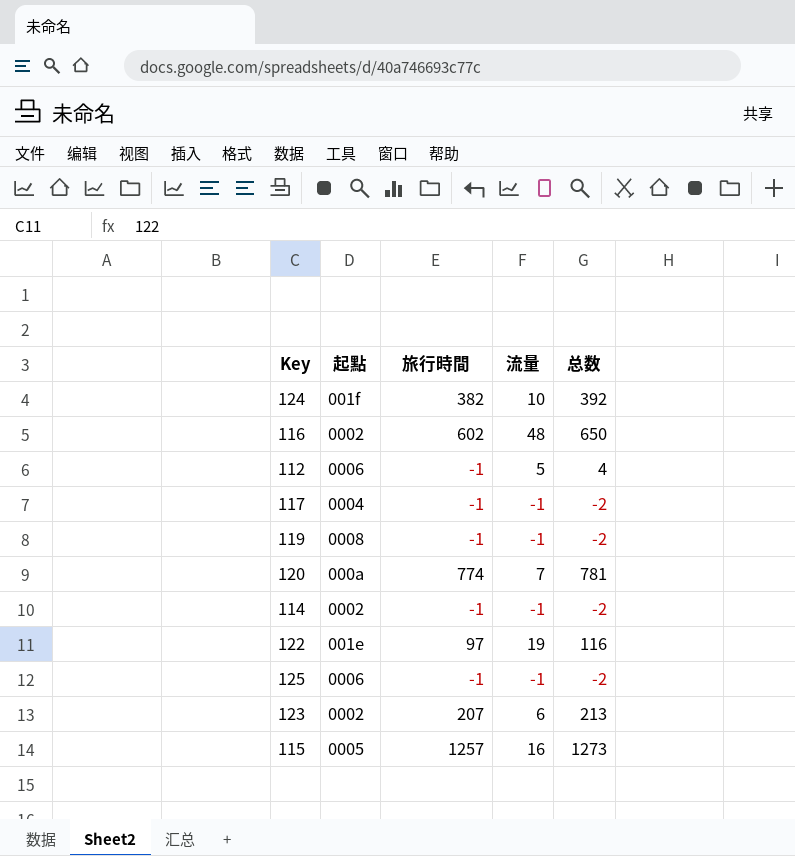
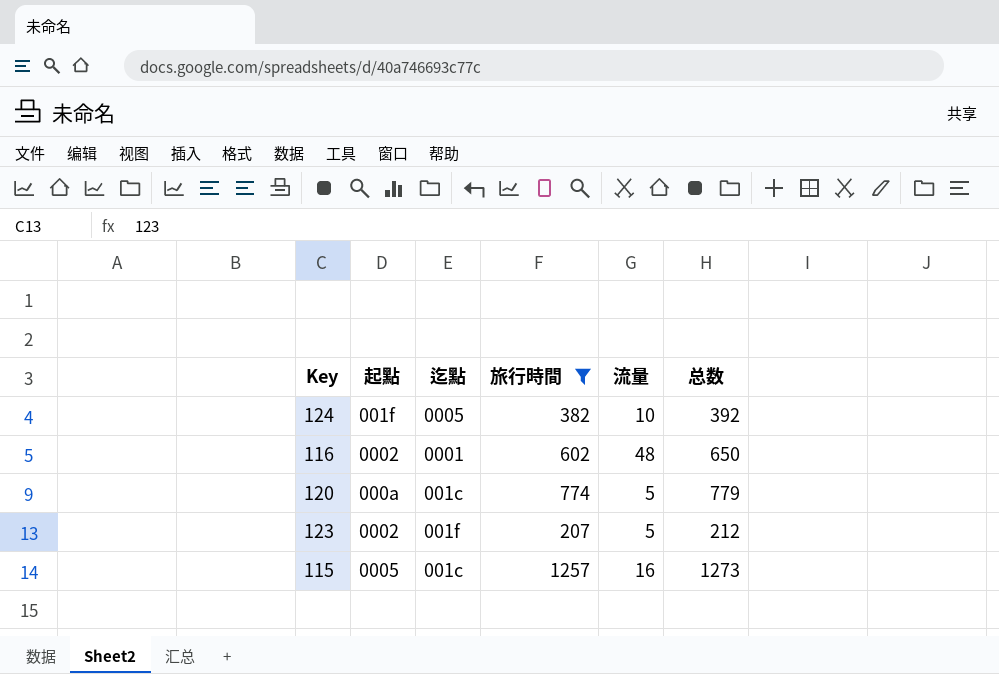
filter: none -> 旅行時間 >= 207
column 迄點 | position: none -> 3
120 | 流量: 7 -> 5
120 | 总数: 781 -> 779
123 | 流量: 6 -> 5
123 | 总数: 213 -> 212

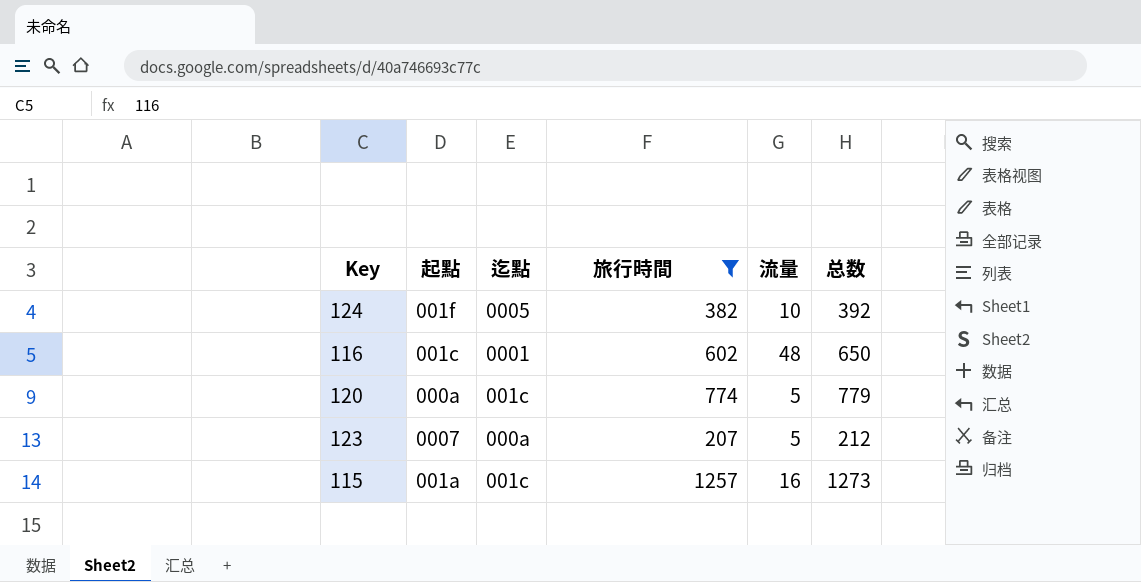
116 | 起點: 0002 -> 001c
123 | 起點: 0002 -> 0007
123 | 迄點: 001f -> 000a
115 | 起點: 0005 -> 001a

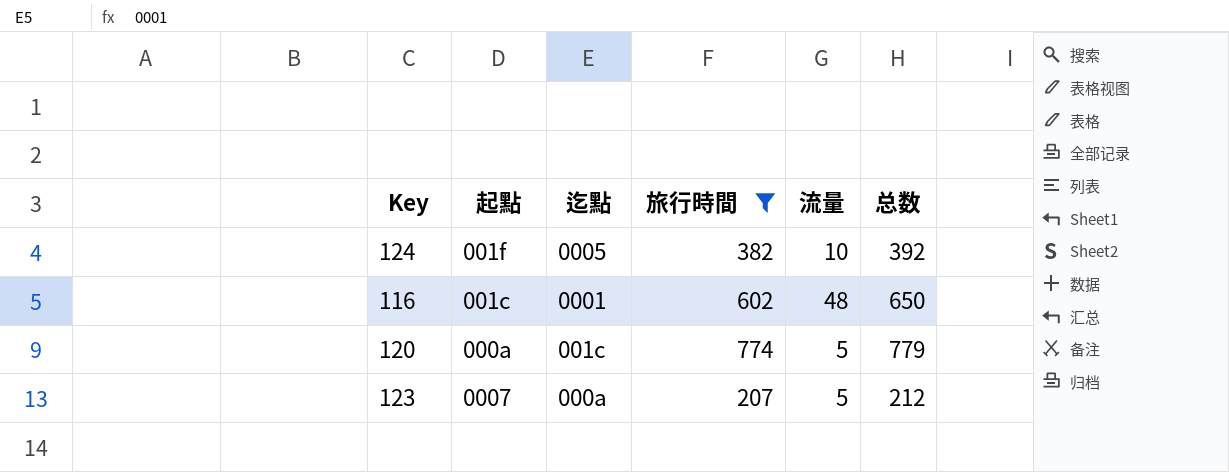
row 115: 001a | 001c | 1257 | 16 | 1273 -> none

